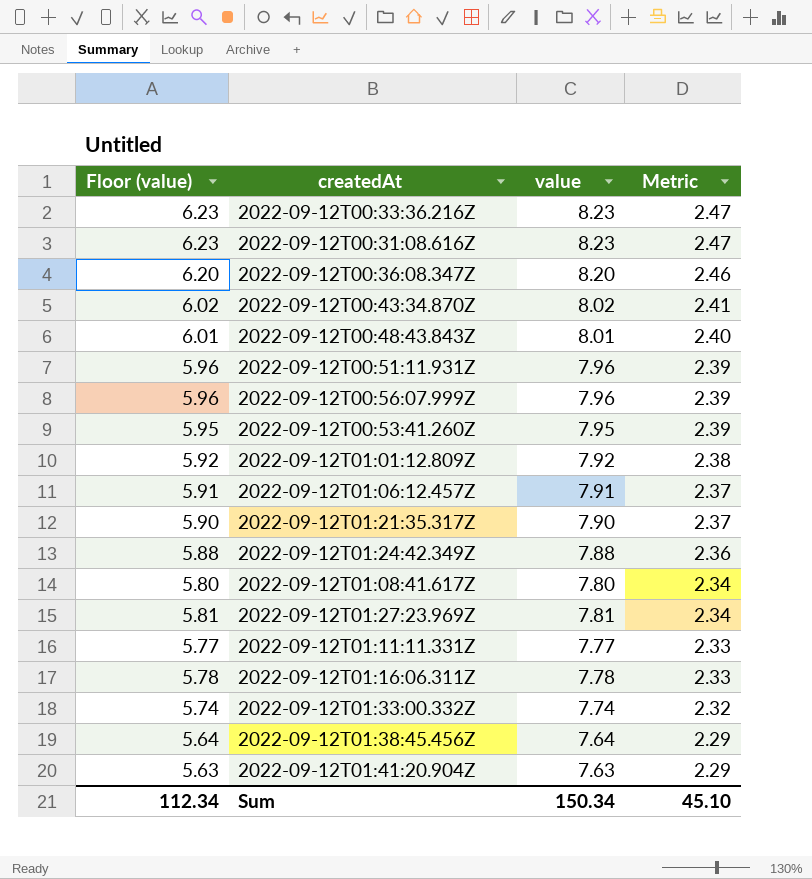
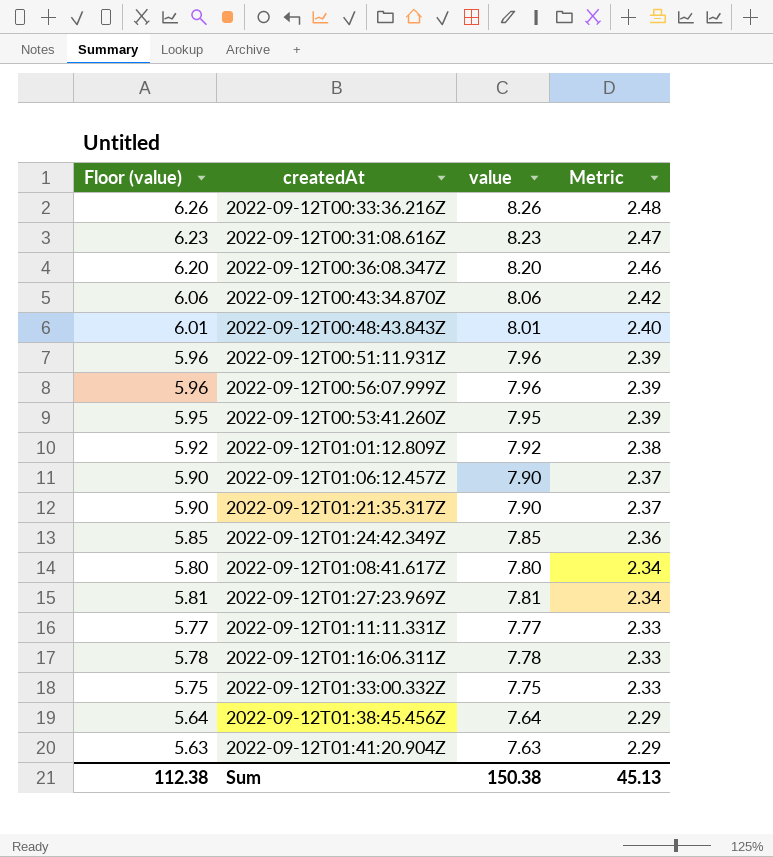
2022-09-12T00:33:36.216Z | Floor (value): 6.23 -> 6.26
2022-09-12T00:33:36.216Z | value: 8.23 -> 8.26
2022-09-12T00:33:36.216Z | Metric: 2.47 -> 2.48
2022-09-12T00:43:34.870Z | Floor (value): 6.02 -> 6.06
2022-09-12T00:43:34.870Z | value: 8.02 -> 8.06
2022-09-12T00:43:34.870Z | Metric: 2.41 -> 2.42
2022-09-12T01:06:12.457Z | Floor (value): 5.91 -> 5.90
2022-09-12T01:06:12.457Z | value: 7.91 -> 7.90
2022-09-12T01:24:42.349Z | Floor (value): 5.88 -> 5.85
2022-09-12T01:24:42.349Z | value: 7.88 -> 7.85
2022-09-12T01:33:00.332Z | Floor (value): 5.74 -> 5.75
2022-09-12T01:33:00.332Z | value: 7.74 -> 7.75
2022-09-12T01:33:00.332Z | Metric: 2.32 -> 2.33
Sum | Floor (value): 112.34 -> 112.38
Sum | value: 150.34 -> 150.38
Sum | Metric: 45.10 -> 45.13

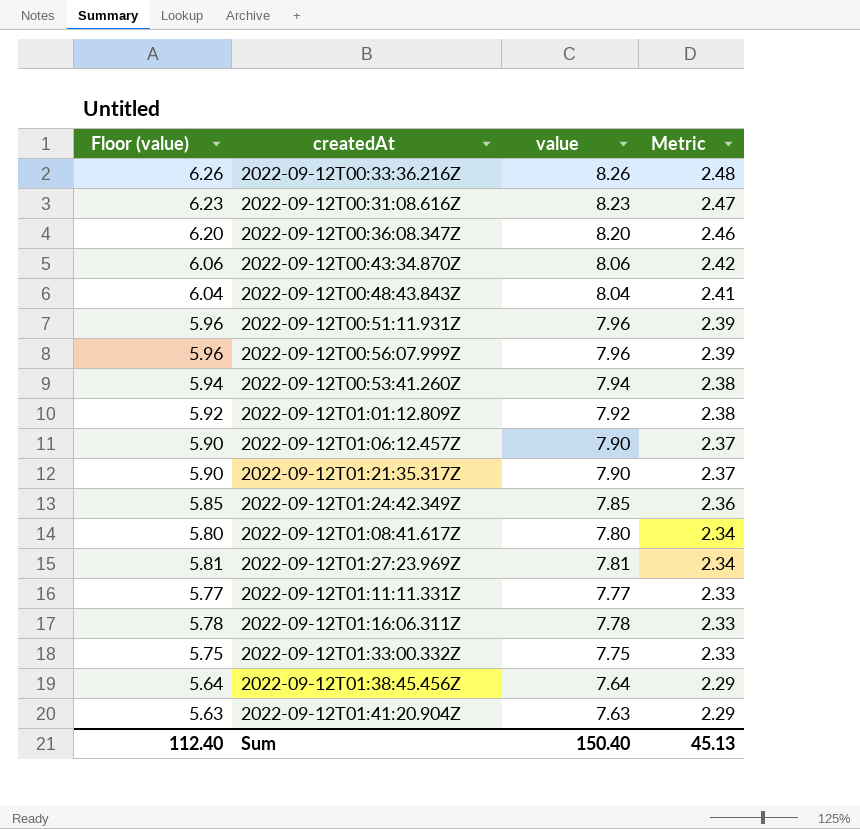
2022-09-12T00:48:43.843Z | Floor (value): 6.01 -> 6.04
2022-09-12T00:48:43.843Z | value: 8.01 -> 8.04
2022-09-12T00:48:43.843Z | Metric: 2.40 -> 2.41
2022-09-12T00:53:41.260Z | Floor (value): 5.95 -> 5.94
2022-09-12T00:53:41.260Z | value: 7.95 -> 7.94
2022-09-12T00:53:41.260Z | Metric: 2.39 -> 2.38
Sum | Floor (value): 112.38 -> 112.40
Sum | value: 150.38 -> 150.40

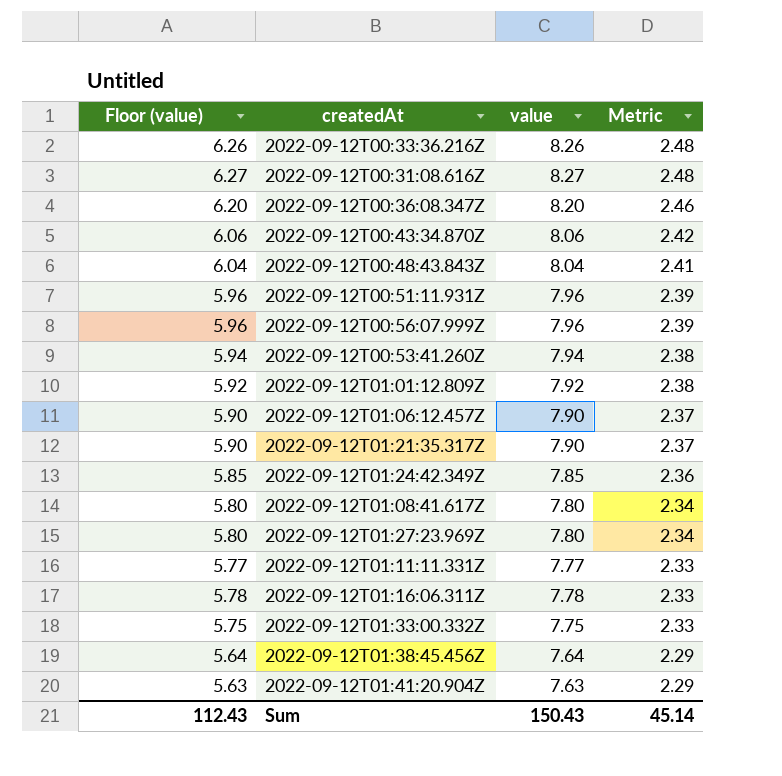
2022-09-12T00:31:08.616Z | Floor (value): 6.23 -> 6.27
2022-09-12T00:31:08.616Z | value: 8.23 -> 8.27
2022-09-12T00:31:08.616Z | Metric: 2.47 -> 2.48
2022-09-12T01:27:23.969Z | Floor (value): 5.81 -> 5.80
2022-09-12T01:27:23.969Z | value: 7.81 -> 7.80
Sum | Floor (value): 112.40 -> 112.43
Sum | value: 150.40 -> 150.43
Sum | Metric: 45.13 -> 45.14

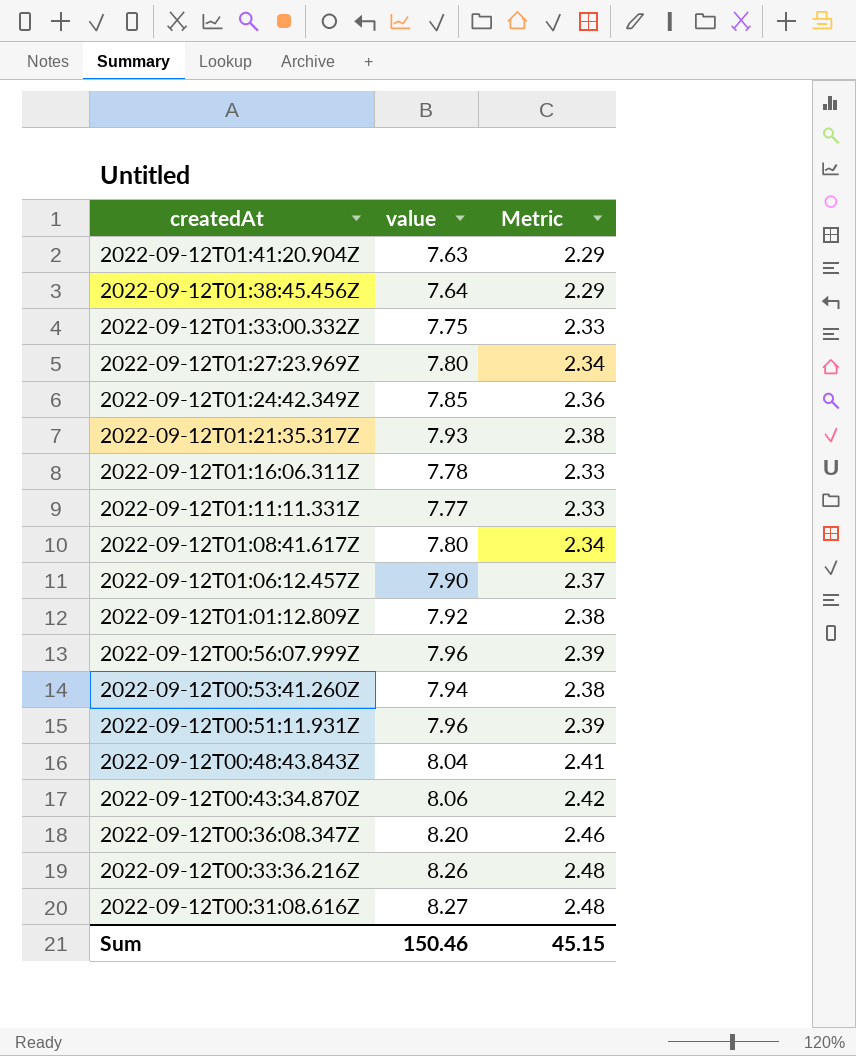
row order: Metric descending -> createdAt descending
column Floor (value) | formula: [value] - 2 -> none
2022-09-12T01:21:35.317Z | value: 7.90 -> 7.93
2022-09-12T01:21:35.317Z | Metric: 2.37 -> 2.38
Sum | value: 150.43 -> 150.46
Sum | Metric: 45.14 -> 45.15

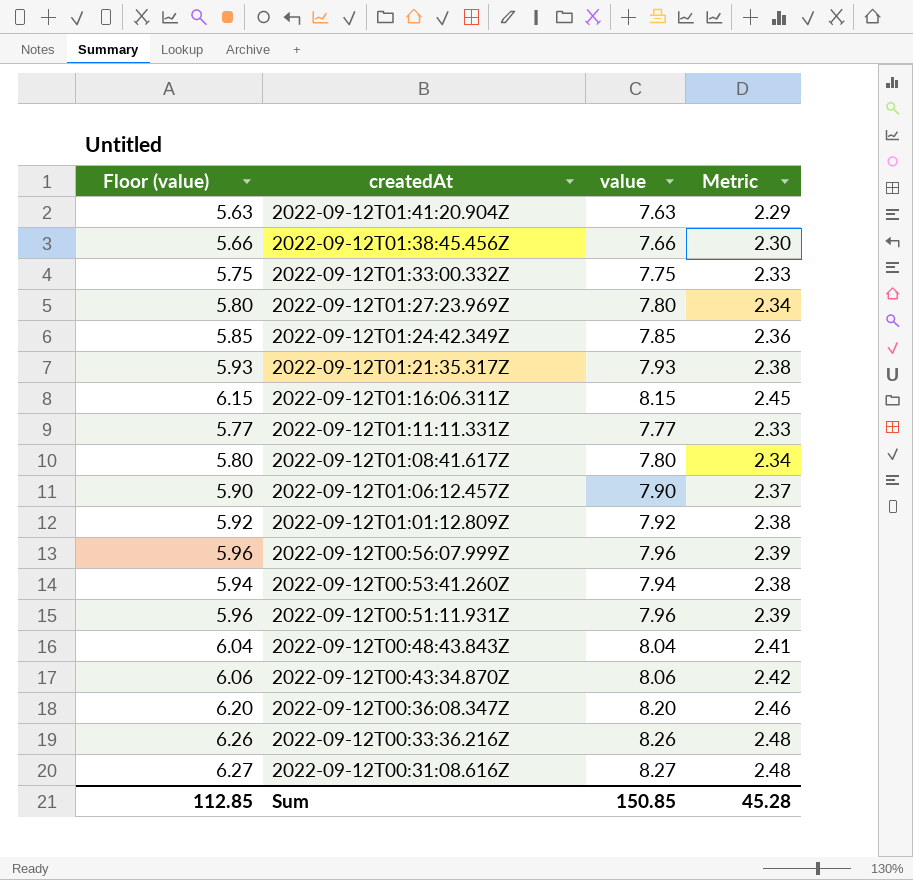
column Floor (value) | formula: none -> [value] - 2
2022-09-12T01:38:45.456Z | value: 7.64 -> 7.66
2022-09-12T01:38:45.456Z | Metric: 2.29 -> 2.30
2022-09-12T01:16:06.311Z | value: 7.78 -> 8.15
2022-09-12T01:16:06.311Z | Metric: 2.33 -> 2.45
Sum | value: 150.46 -> 150.85
Sum | Metric: 45.15 -> 45.28

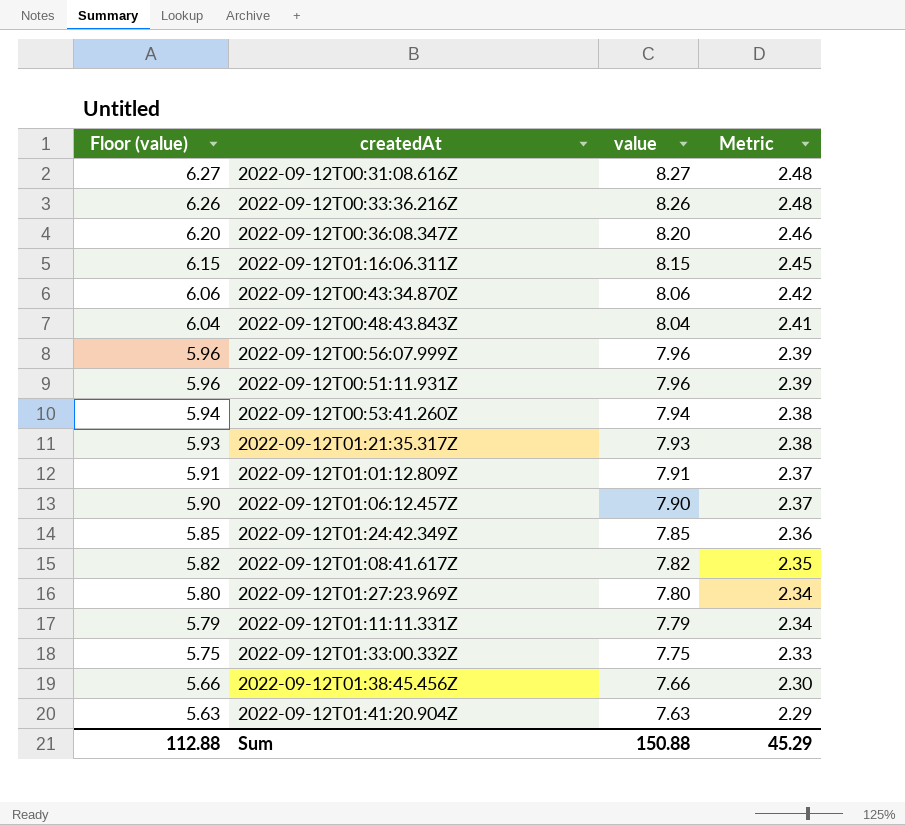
row order: createdAt descending -> Floor (value) descending
2022-09-12T01:01:12.809Z | Floor (value): 5.92 -> 5.91
2022-09-12T01:01:12.809Z | value: 7.92 -> 7.91
2022-09-12T01:01:12.809Z | Metric: 2.38 -> 2.37
2022-09-12T01:08:41.617Z | Floor (value): 5.80 -> 5.82
2022-09-12T01:08:41.617Z | value: 7.80 -> 7.82
2022-09-12T01:08:41.617Z | Metric: 2.34 -> 2.35
2022-09-12T01:11:11.331Z | Floor (value): 5.77 -> 5.79
2022-09-12T01:11:11.331Z | value: 7.77 -> 7.79
2022-09-12T01:11:11.331Z | Metric: 2.33 -> 2.34
Sum | Floor (value): 112.85 -> 112.88
Sum | value: 150.85 -> 150.88
Sum | Metric: 45.28 -> 45.29

